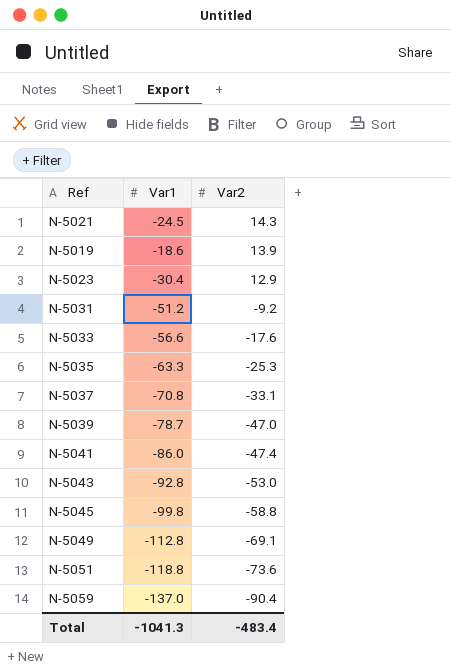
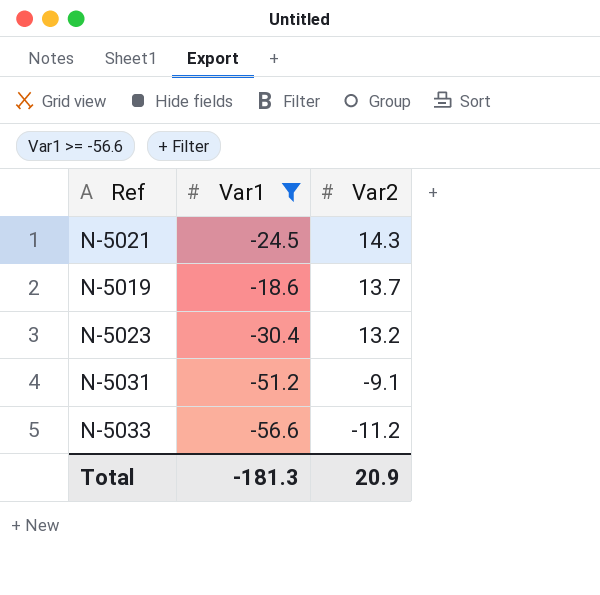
filter: none -> Var1 >= -56.6
N-5019 | Var2: 13.9 -> 13.7
N-5023 | Var2: 12.9 -> 13.2
N-5031 | Var2: -9.2 -> -9.1
N-5033 | Var2: -17.6 -> -11.2
Total | Var1: -1041.3 -> -181.3
Total | Var2: -483.4 -> 20.9

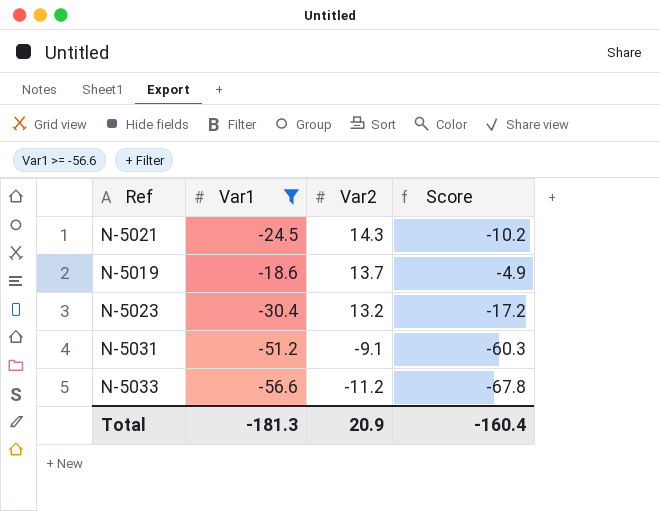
column Score | formula: none -> [Var1] + [Var2]

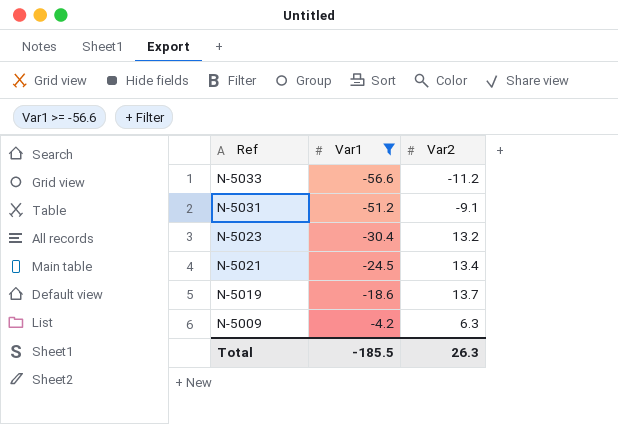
row order: Var2 descending -> Ref descending
column Score | formula: [Var1] + [Var2] -> none
N-5021 | Var2: 14.3 -> 13.4
row N-5009: none -> -4.2 | 6.3
Total | Var1: -181.3 -> -185.5
Total | Var2: 20.9 -> 26.3

